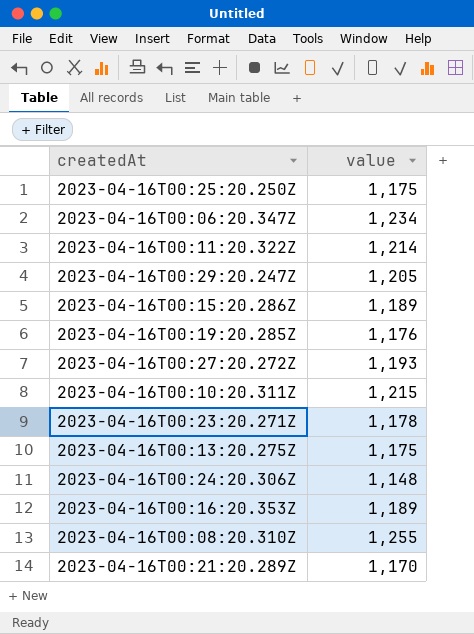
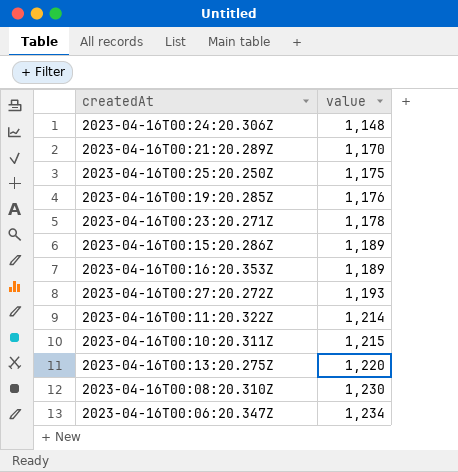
row order: none -> value ascending
row 2023-04-16T00:29:20.247Z: 1,205 -> none
2023-04-16T00:13:20.275Z | value: 1,175 -> 1,220
2023-04-16T00:08:20.310Z | value: 1,255 -> 1,230

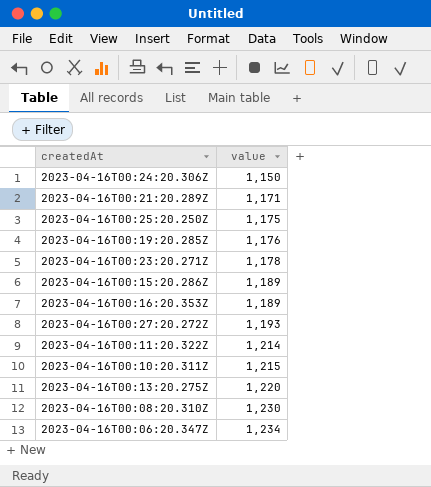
2023-04-16T00:24:20.306Z | value: 1,148 -> 1,150
2023-04-16T00:21:20.289Z | value: 1,170 -> 1,171

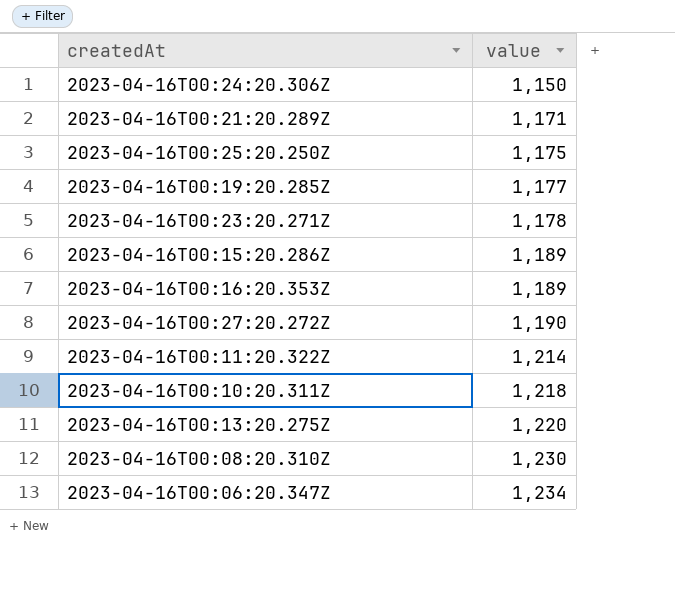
2023-04-16T00:19:20.285Z | value: 1,176 -> 1,177
2023-04-16T00:27:20.272Z | value: 1,193 -> 1,190
2023-04-16T00:10:20.311Z | value: 1,215 -> 1,218

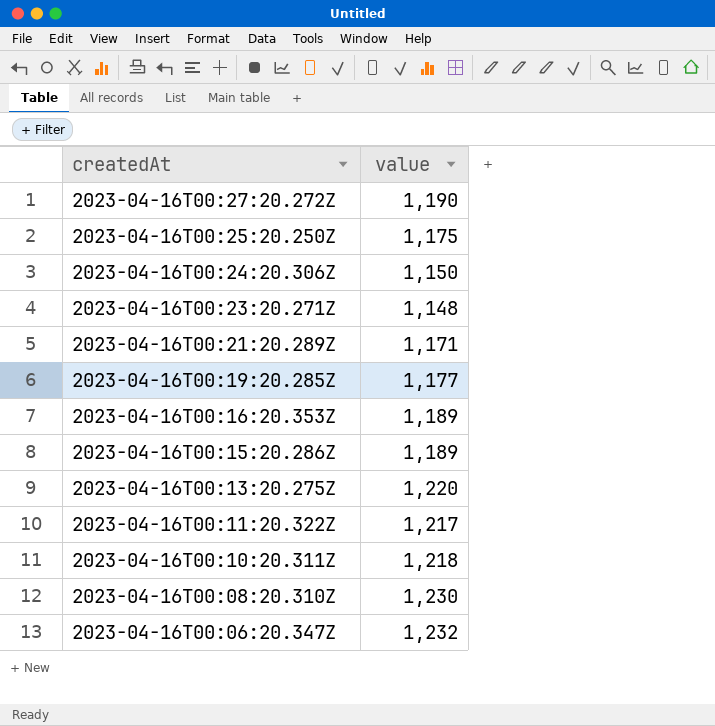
row order: value ascending -> createdAt descending
2023-04-16T00:23:20.271Z | value: 1,178 -> 1,148
2023-04-16T00:11:20.322Z | value: 1,214 -> 1,217
2023-04-16T00:06:20.347Z | value: 1,234 -> 1,232

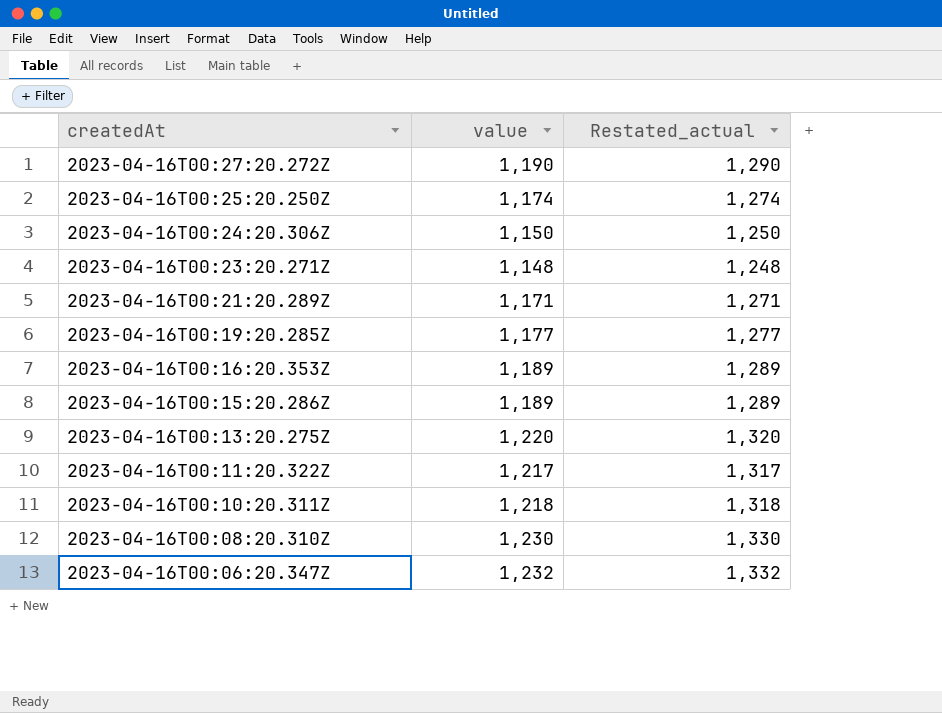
column Restated_actual | formula: none -> [value] + 100
2023-04-16T00:25:20.250Z | value: 1,175 -> 1,174

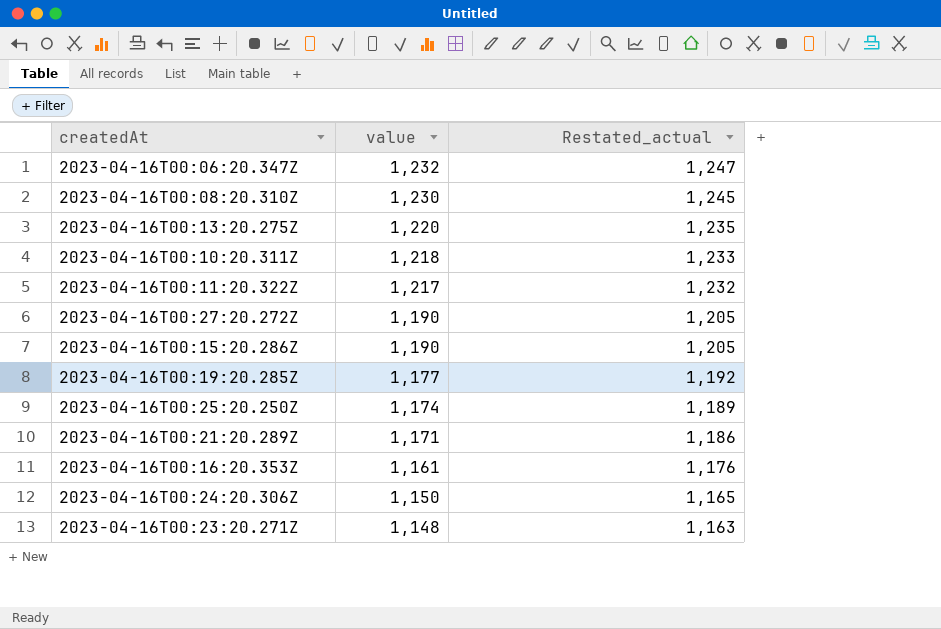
row order: createdAt descending -> value descending
column Restated_actual | formula: [value] + 100 -> [value] + 15
2023-04-16T00:15:20.286Z | value: 1,189 -> 1,190
2023-04-16T00:16:20.353Z | value: 1,189 -> 1,161

